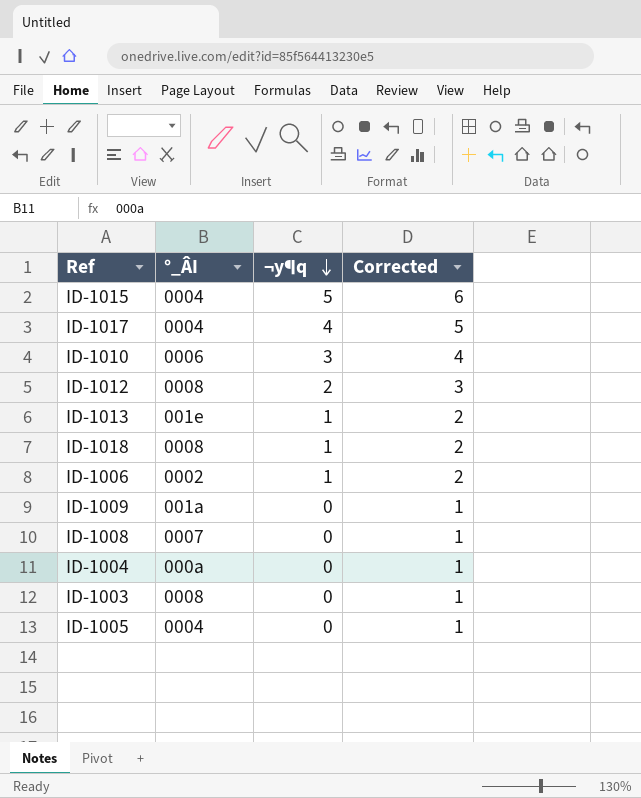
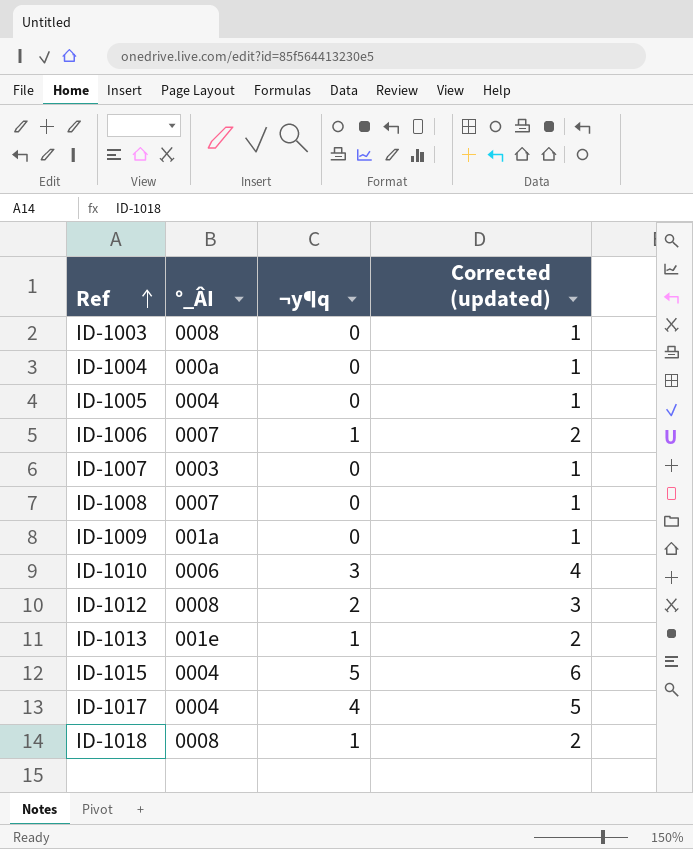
row order: ¬y¶q descending -> Ref ascending
column name: Corrected -> Corrected (updated)
ID-1006 | °_ÂI: 0002 -> 0007
row ID-1007: none -> 0003 | 0 | 1

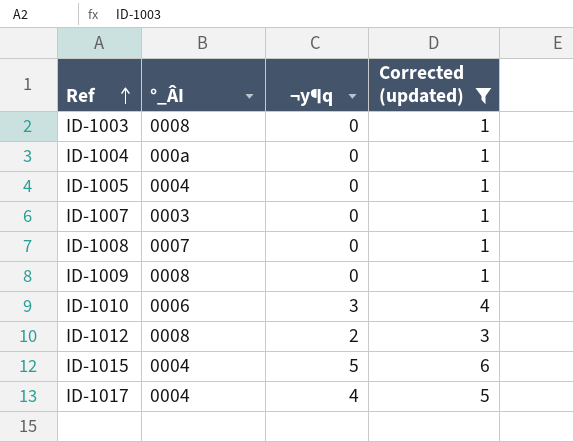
filter: none -> Corrected (updated) != 2
ID-1009 | °_ÂI: 001a -> 0008

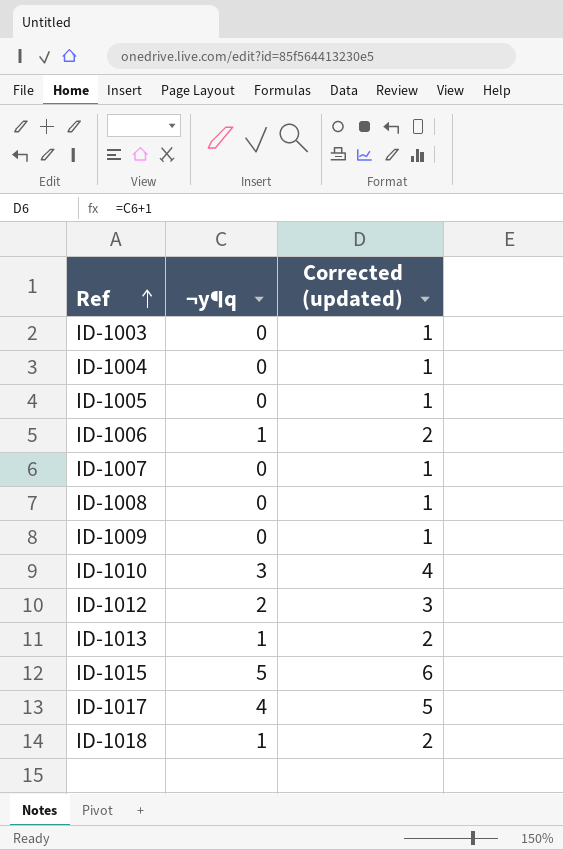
filter: Corrected (updated) != 2 -> none
column °_ÂI | position: 2 -> none

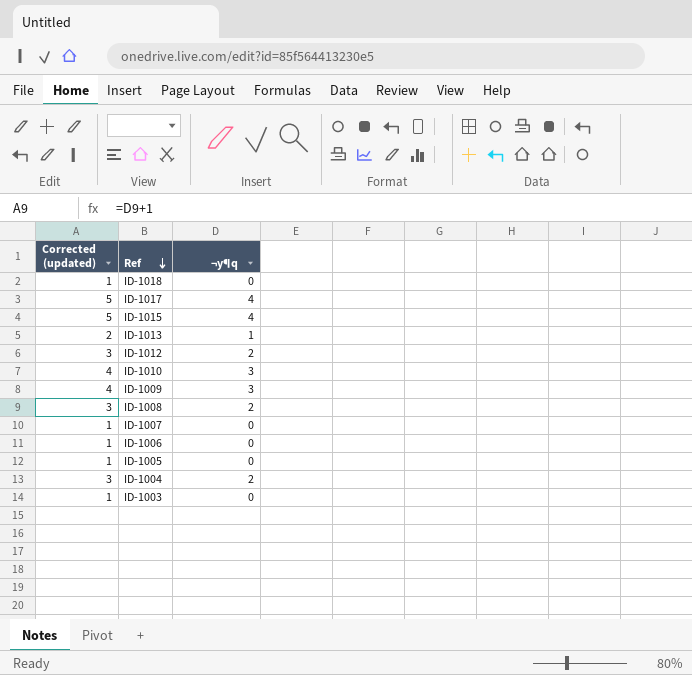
row order: Ref ascending -> Ref descending
column Corrected (updated) | position: 3 -> 1
ID-1018 | Corrected (updated): 2 -> 1
ID-1018 | ¬y¶q: 1 -> 0
ID-1015 | Corrected (updated): 6 -> 5
ID-1015 | ¬y¶q: 5 -> 4
ID-1009 | Corrected (updated): 1 -> 4
ID-1009 | ¬y¶q: 0 -> 3
ID-1008 | Corrected (updated): 1 -> 3
ID-1008 | ¬y¶q: 0 -> 2
ID-1006 | Corrected (updated): 2 -> 1
ID-1006 | ¬y¶q: 1 -> 0
ID-1004 | Corrected (updated): 1 -> 3
ID-1004 | ¬y¶q: 0 -> 2

